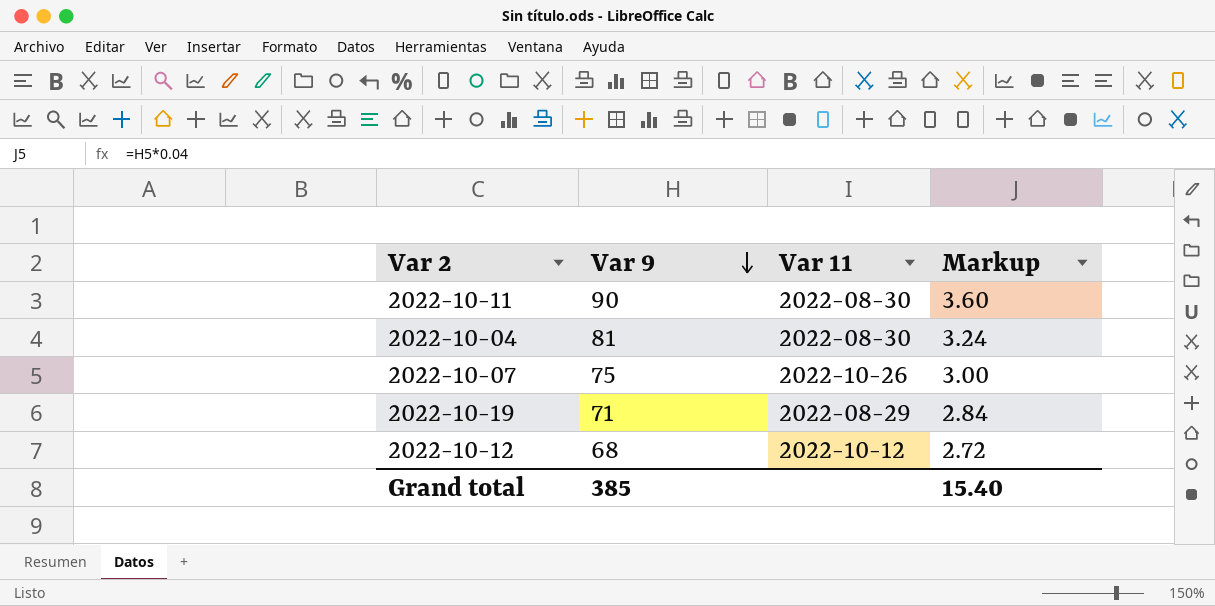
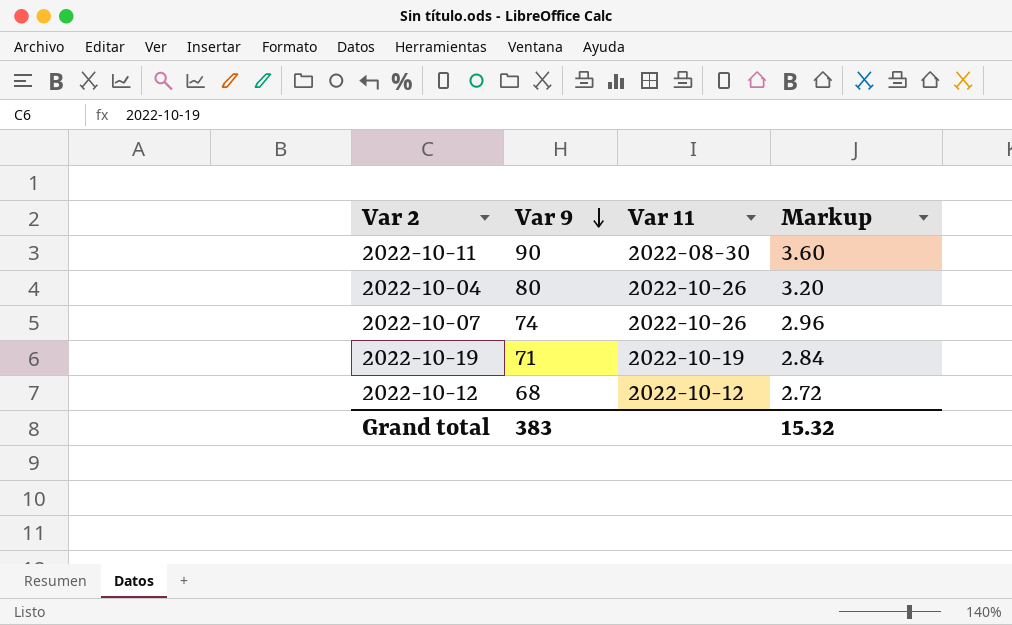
2022-10-04 | Var 9: 81 -> 80
2022-10-04 | Var 11: 2022-08-30 -> 2022-10-26
2022-10-04 | Markup: 3.24 -> 3.20
2022-10-07 | Var 9: 75 -> 74
2022-10-07 | Markup: 3.00 -> 2.96
2022-10-19 | Var 11: 2022-08-29 -> 2022-10-19
Grand total | Var 9: 385 -> 383
Grand total | Markup: 15.40 -> 15.32

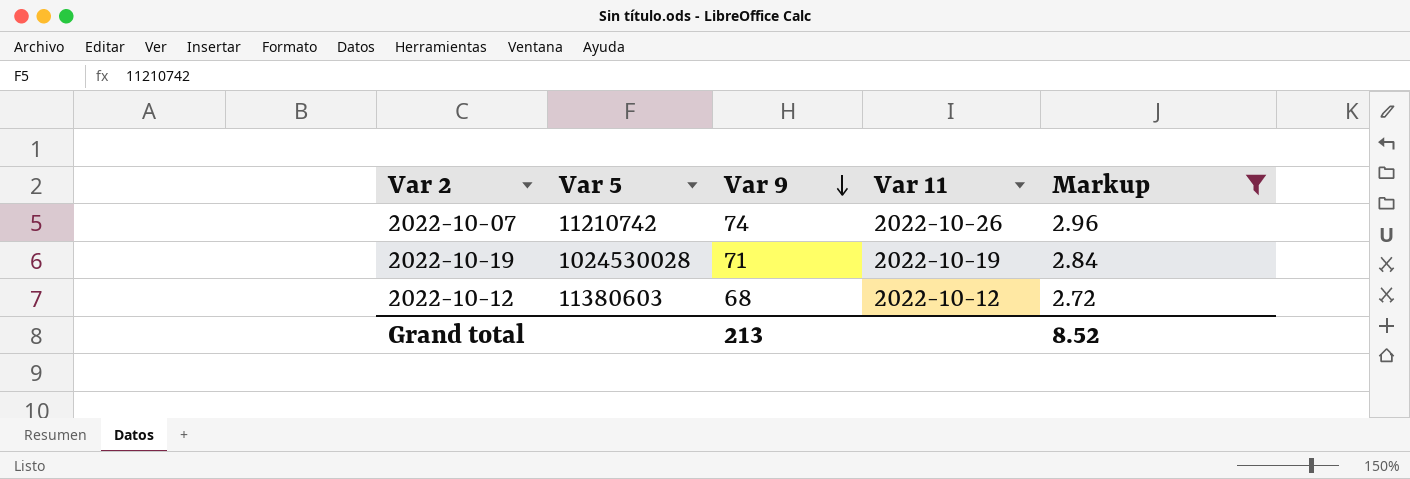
filter: none -> Markup <= 2.96
column Var 5 | position: none -> 2
Grand total | Var 9: 383 -> 213
Grand total | Markup: 15.32 -> 8.52

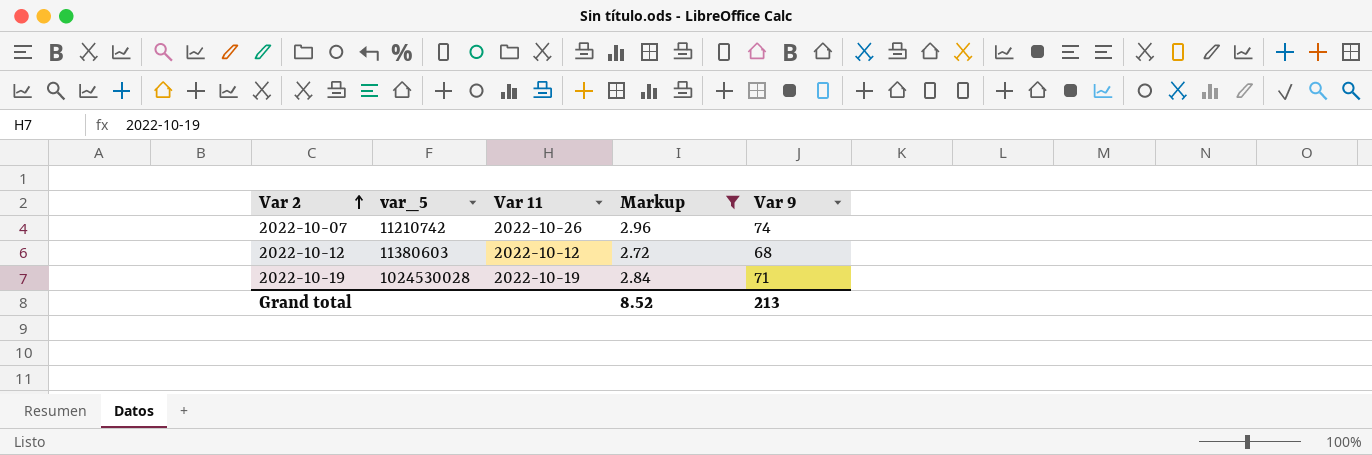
row order: Var 9 descending -> Var 2 ascending
column name: Var 5 -> var_5
column Var 9 | position: 3 -> 5

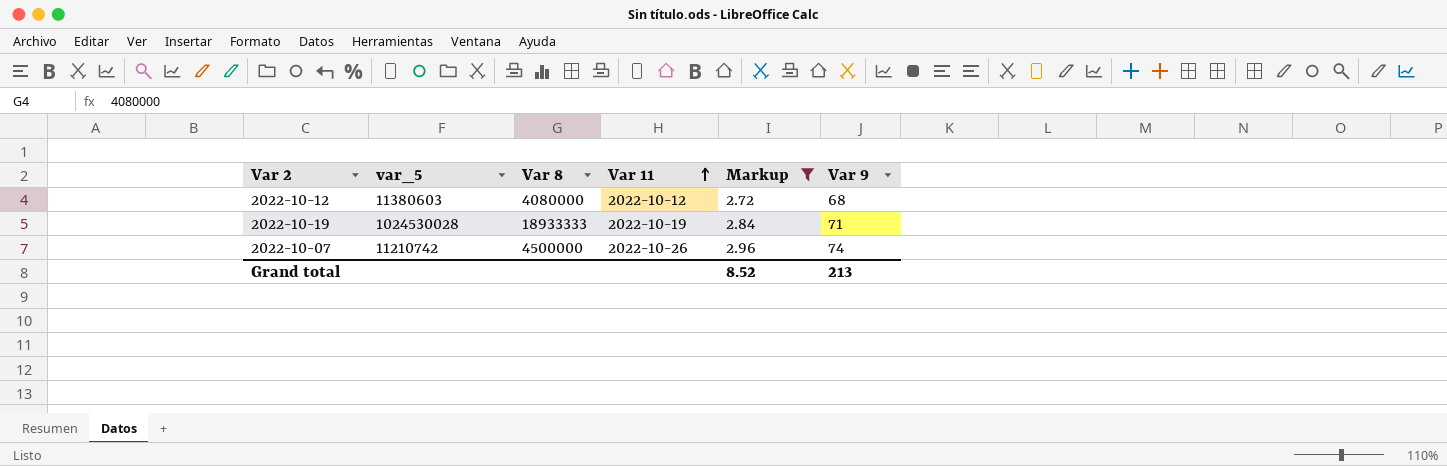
row order: Var 2 ascending -> Var 11 ascending
column Var 8 | position: none -> 3

